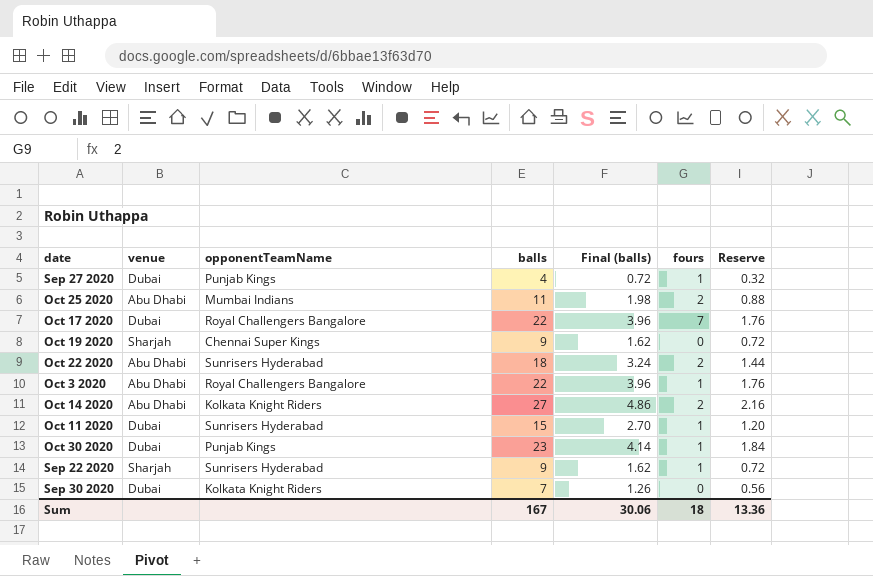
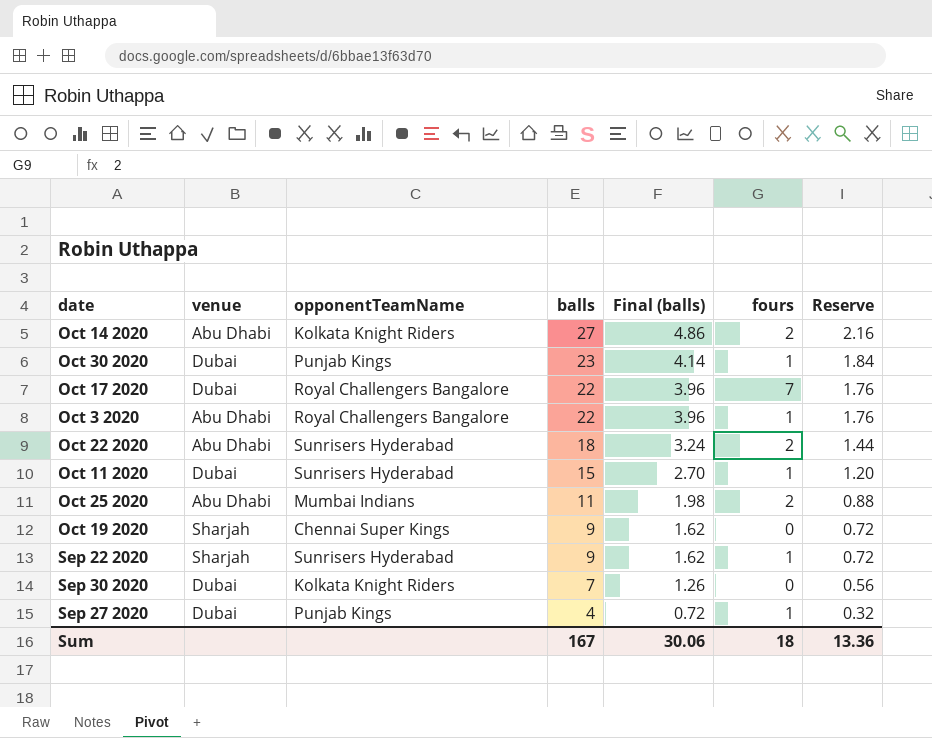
row order: none -> balls descending

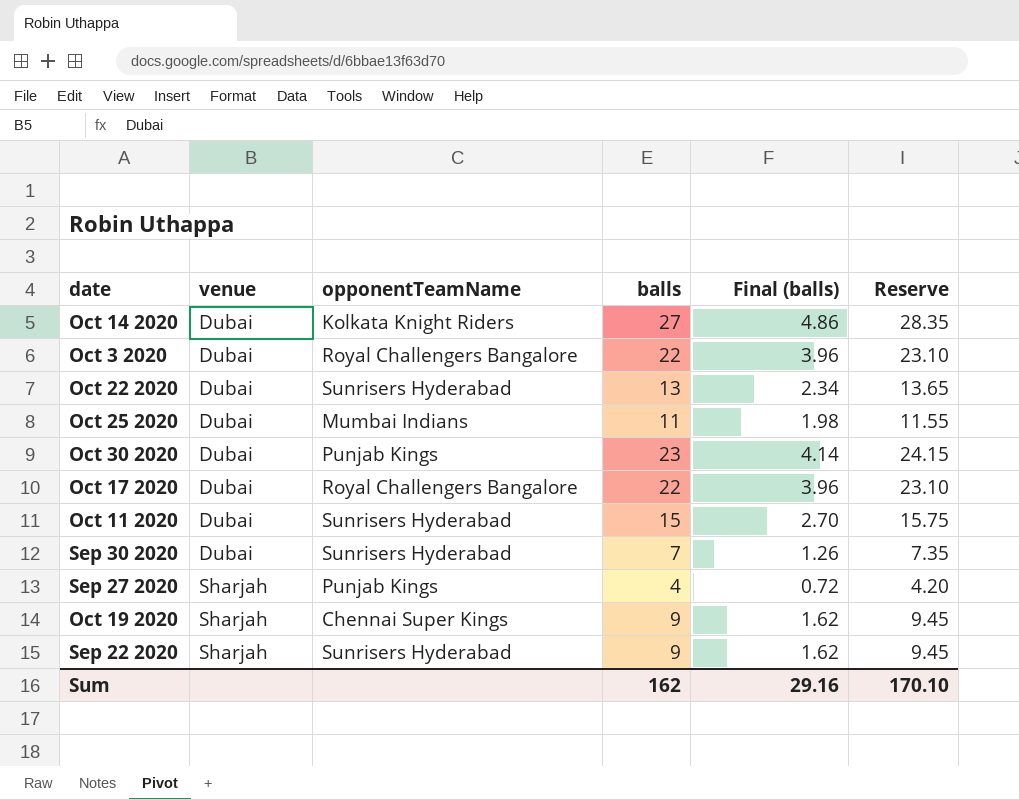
row order: balls descending -> venue ascending
column fours | position: 6 -> none
column Reserve | formula: [balls] * 0.08 -> [balls] * 1.05
Oct 14 2020 | venue: Abu Dhabi -> Dubai
Oct 3 2020 | venue: Abu Dhabi -> Dubai
Oct 22 2020 | venue: Abu Dhabi -> Dubai
Oct 22 2020 | balls: 18 -> 13
Oct 22 2020 | Final (balls): 3.24 -> 2.34
Oct 25 2020 | venue: Abu Dhabi -> Dubai
Sep 30 2020 | opponentTeamName: Kolkata Knight Riders -> Sunrisers Hyderabad
Sep 27 2020 | venue: Dubai -> Sharjah
Sum | balls: 167 -> 162
Sum | Final (balls): 30.06 -> 29.16
Sum | Reserve: 13.36 -> 170.10

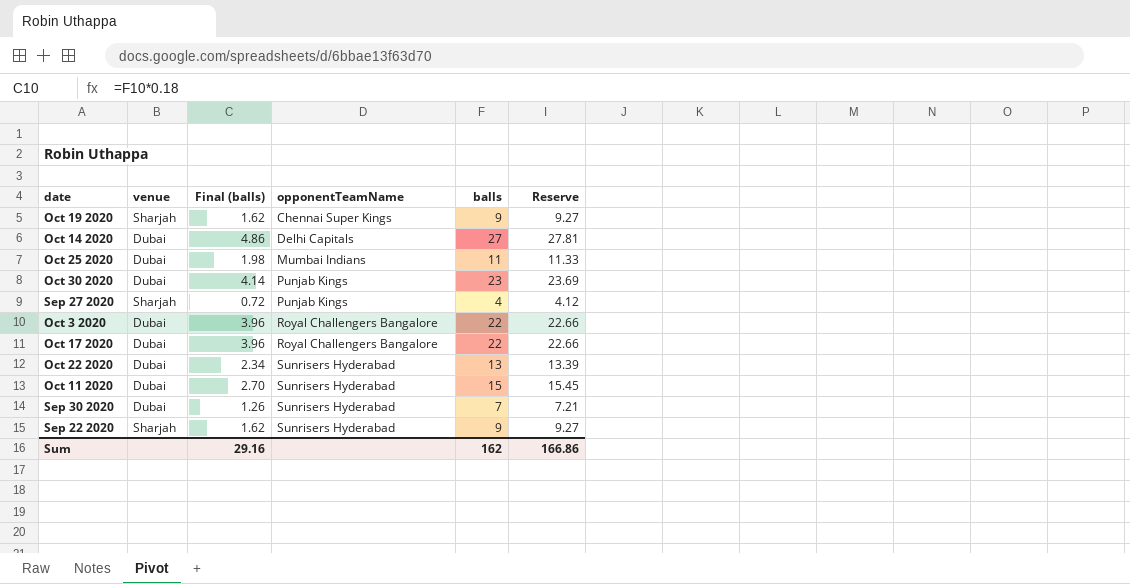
row order: venue ascending -> opponentTeamName ascending
column Final (balls) | position: 5 -> 3
column Reserve | formula: [balls] * 1.05 -> [balls] * 1.03
Oct 14 2020 | opponentTeamName: Kolkata Knight Riders -> Delhi Capitals
Sum | Reserve: 170.10 -> 166.86

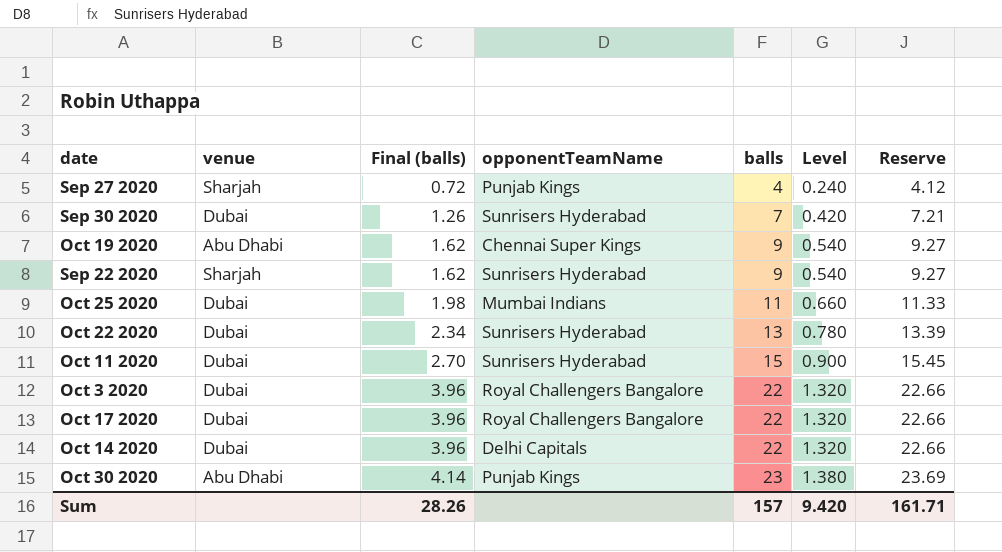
row order: opponentTeamName ascending -> Final (balls) ascending
column Level | formula: none -> [balls] * 0.06
Oct 19 2020 | venue: Sharjah -> Abu Dhabi
Oct 14 2020 | Final (balls): 4.86 -> 3.96
Oct 14 2020 | balls: 27 -> 22
Oct 14 2020 | Reserve: 27.81 -> 22.66
Oct 30 2020 | venue: Dubai -> Abu Dhabi
Sum | Final (balls): 29.16 -> 28.26
Sum | balls: 162 -> 157
Sum | Reserve: 166.86 -> 161.71

